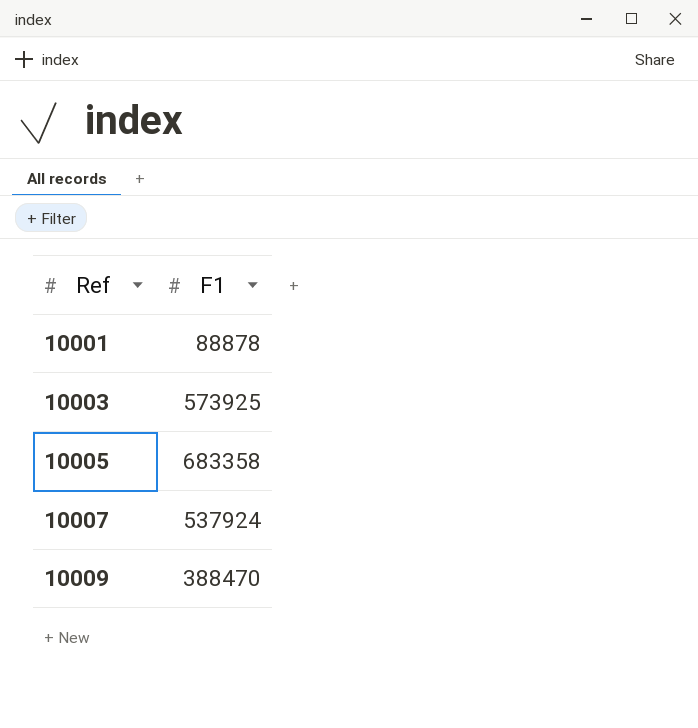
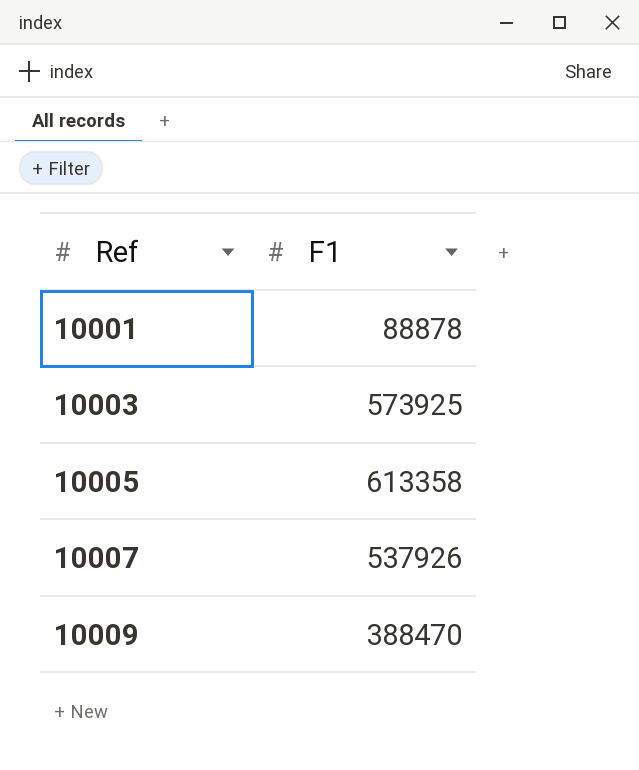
10005 | F1: 683358 -> 613358
10007 | F1: 537924 -> 537926

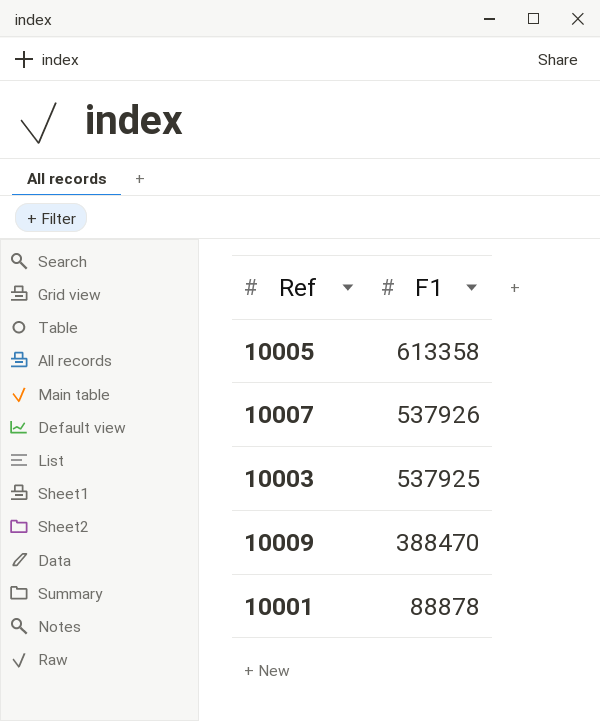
row order: Ref ascending -> F1 descending
10003 | F1: 573925 -> 537925

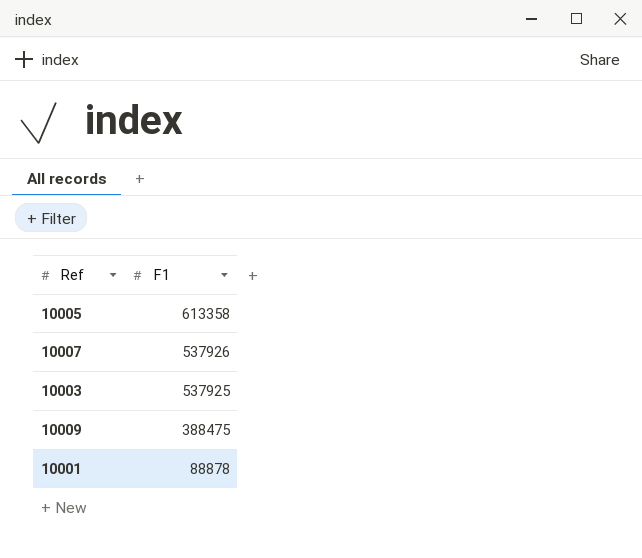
10009 | F1: 388470 -> 388475

